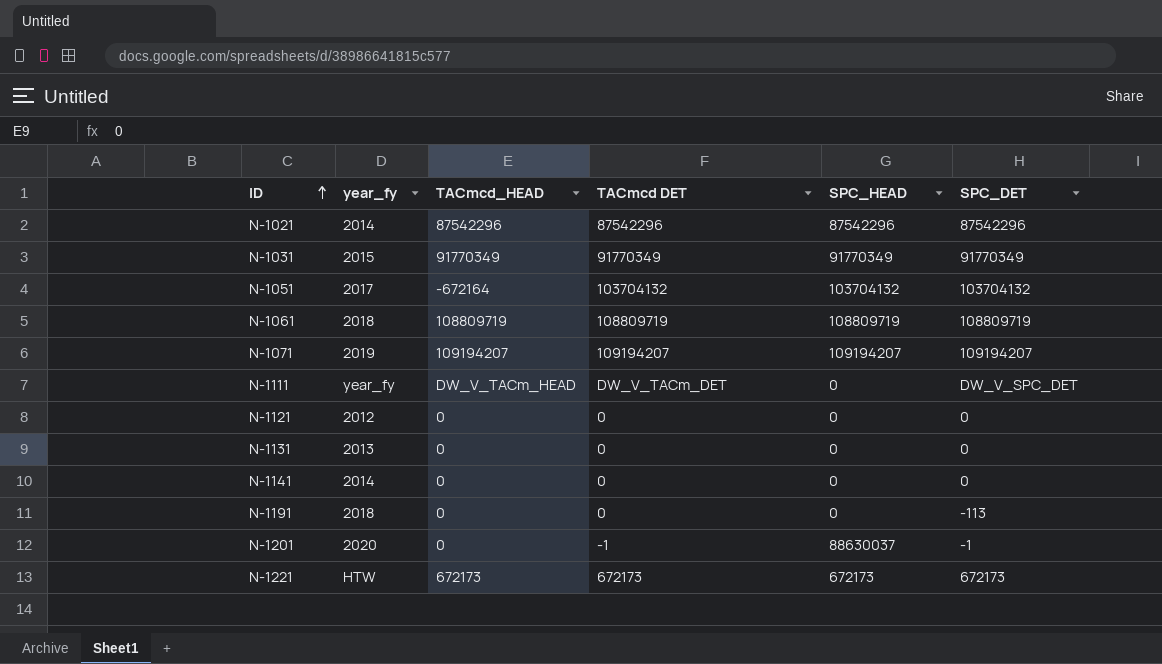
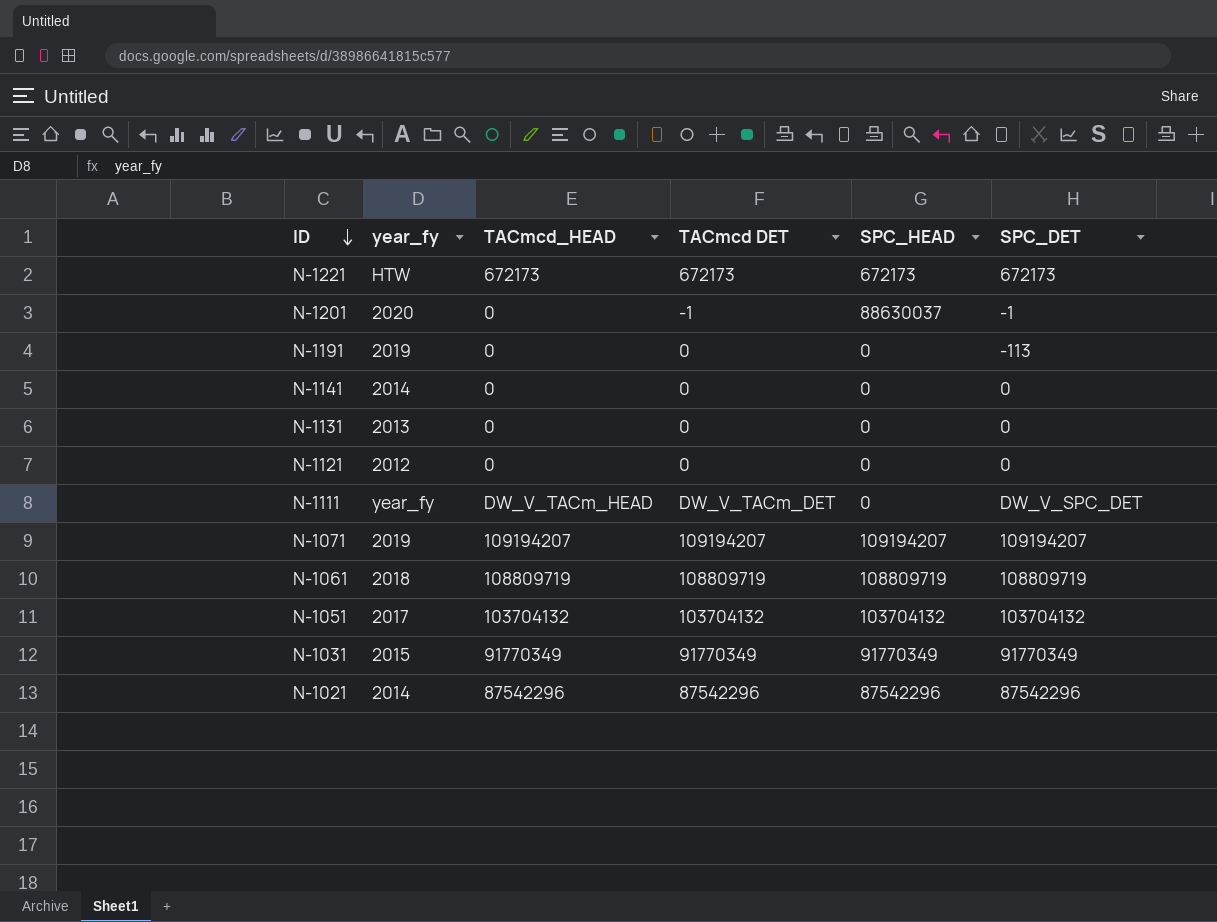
row order: ID ascending -> ID descending
N-1191 | year_fy: 2018 -> 2019
N-1051 | TACmcd_HEAD: -672164 -> 103704132

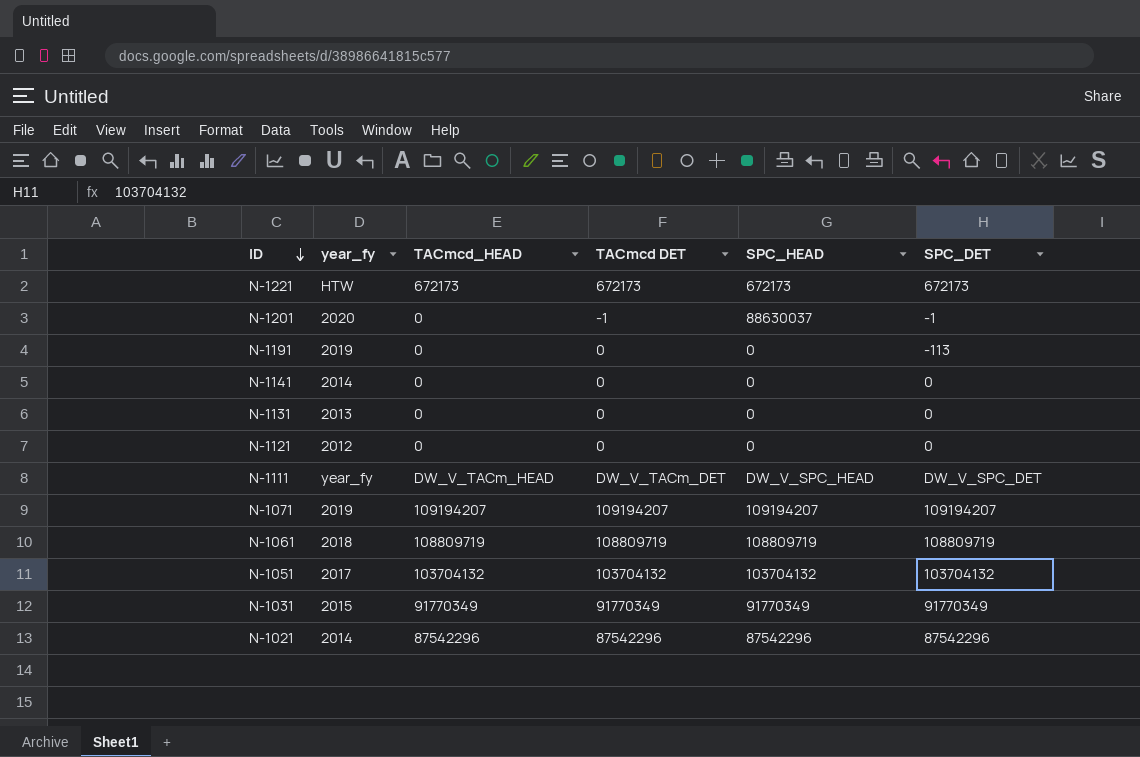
N-1111 | SPC_HEAD: 0 -> DW_V_SPC_HEAD

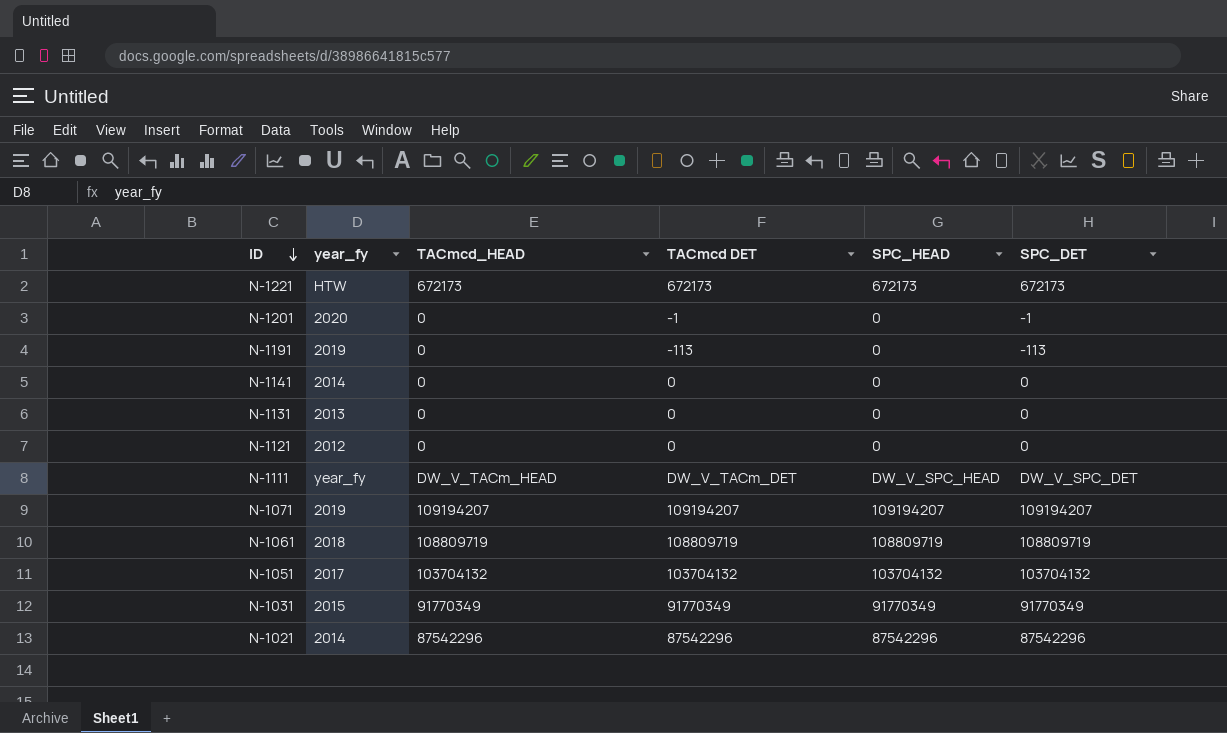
N-1201 | SPC_HEAD: 88630037 -> 0
N-1191 | TACmcd DET: 0 -> -113

